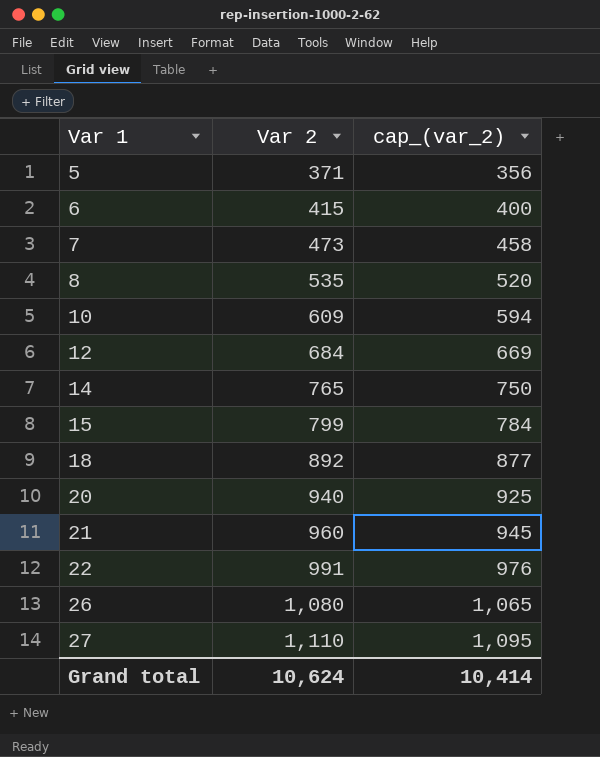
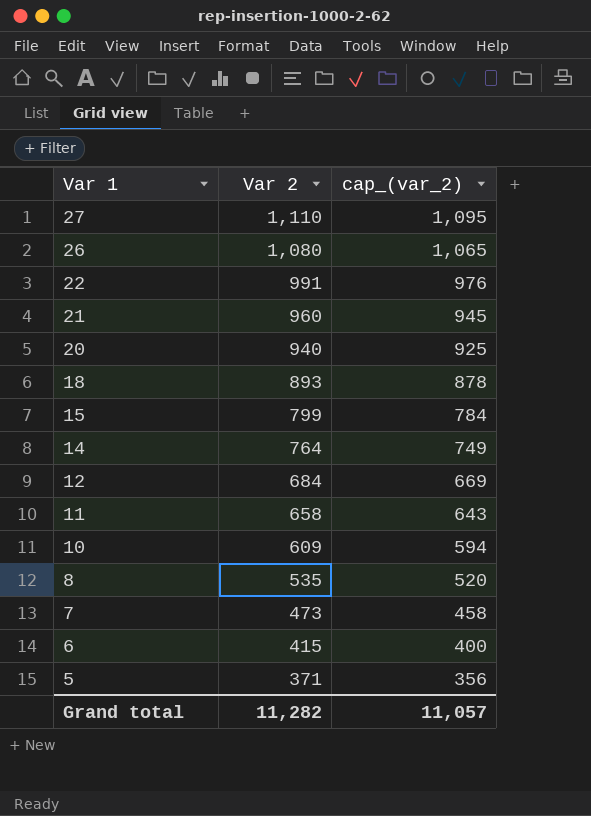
row order: Var 1 ascending -> Var 1 descending
18 | Var 2: 892 -> 893
18 | cap_(var_2): 877 -> 878
14 | Var 2: 765 -> 764
14 | cap_(var_2): 750 -> 749
row 11: none -> 658 | 643
Grand total | Var 2: 10,624 -> 11,282
Grand total | cap_(var_2): 10,414 -> 11,057

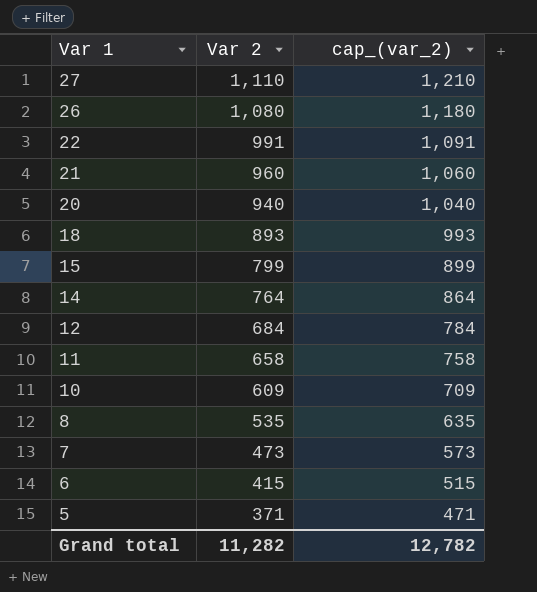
column cap_(var_2) | formula: [Var 2] - 15 -> [Var 2] + 100
Grand total | cap_(var_2): 11,057 -> 12,782

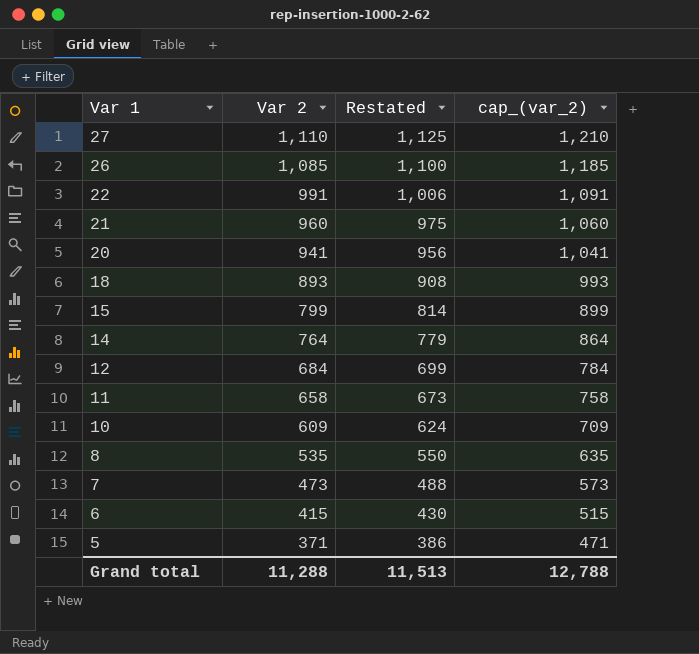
column Restated | formula: none -> [Var 2] + 15
26 | Var 2: 1,080 -> 1,085
26 | cap_(var_2): 1,180 -> 1,185
20 | Var 2: 940 -> 941
20 | cap_(var_2): 1,040 -> 1,041
Grand total | Var 2: 11,282 -> 11,288
Grand total | cap_(var_2): 12,782 -> 12,788

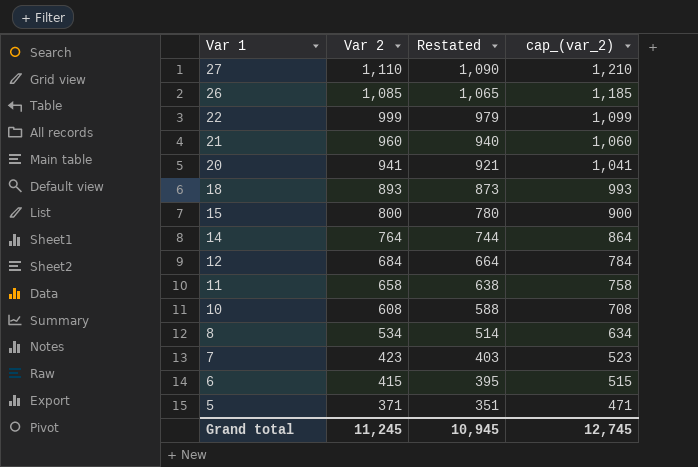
column Restated | formula: [Var 2] + 15 -> [Var 2] - 20
22 | Var 2: 991 -> 999
22 | cap_(var_2): 1,091 -> 1,099
15 | Var 2: 799 -> 800
15 | cap_(var_2): 899 -> 900
10 | Var 2: 609 -> 608
10 | cap_(var_2): 709 -> 708
8 | Var 2: 535 -> 534
8 | cap_(var_2): 635 -> 634
7 | Var 2: 473 -> 423
7 | cap_(var_2): 573 -> 523
Grand total | Var 2: 11,288 -> 11,245
Grand total | Restated: 11,513 -> 10,945
Grand total | cap_(var_2): 12,788 -> 12,745

